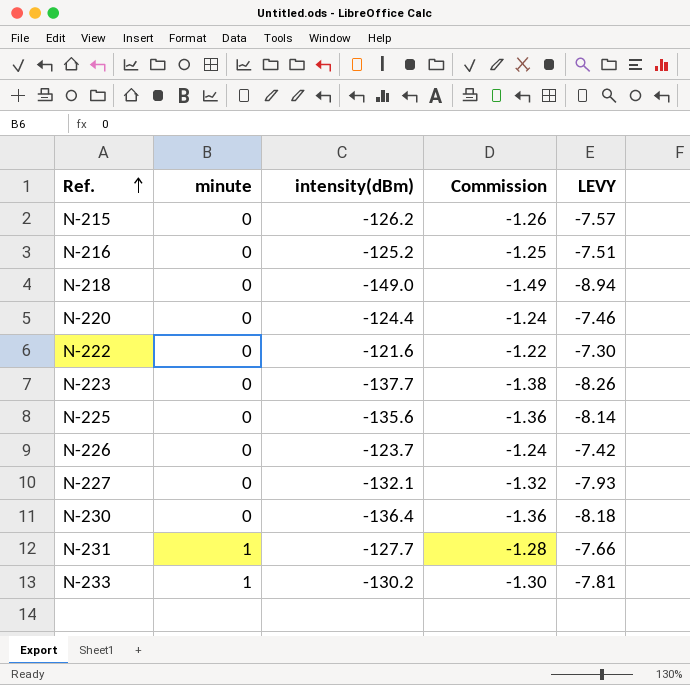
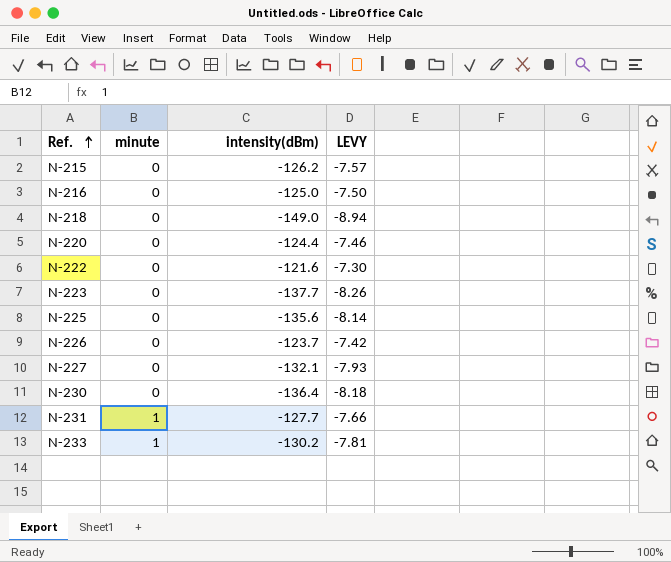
column Commission | formula: [intensity(dBm)] * 0.01 -> none
N-216 | intensity(dBm): -125.2 -> -125.0
N-216 | LEVY: -7.51 -> -7.50

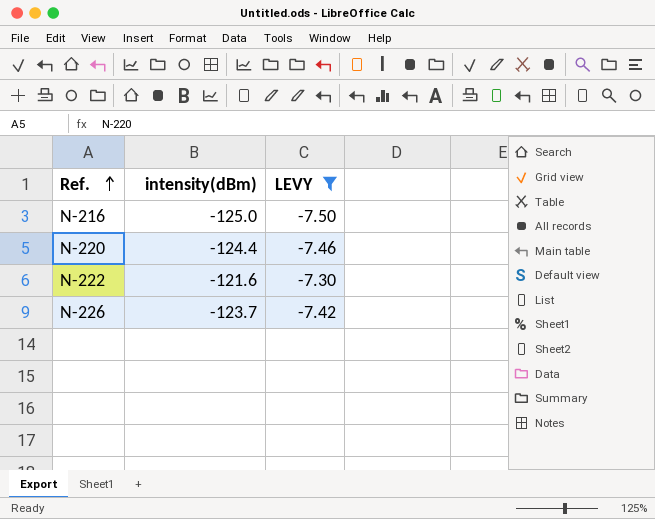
filter: none -> LEVY >= -7.50
column minute | position: 2 -> none

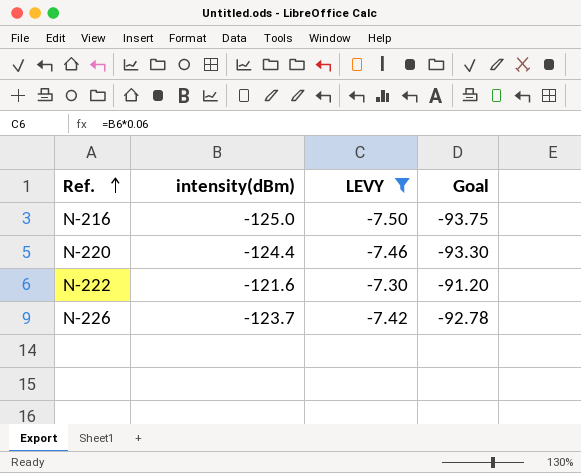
column Goal | formula: none -> [intensity(dBm)] * 0.75

